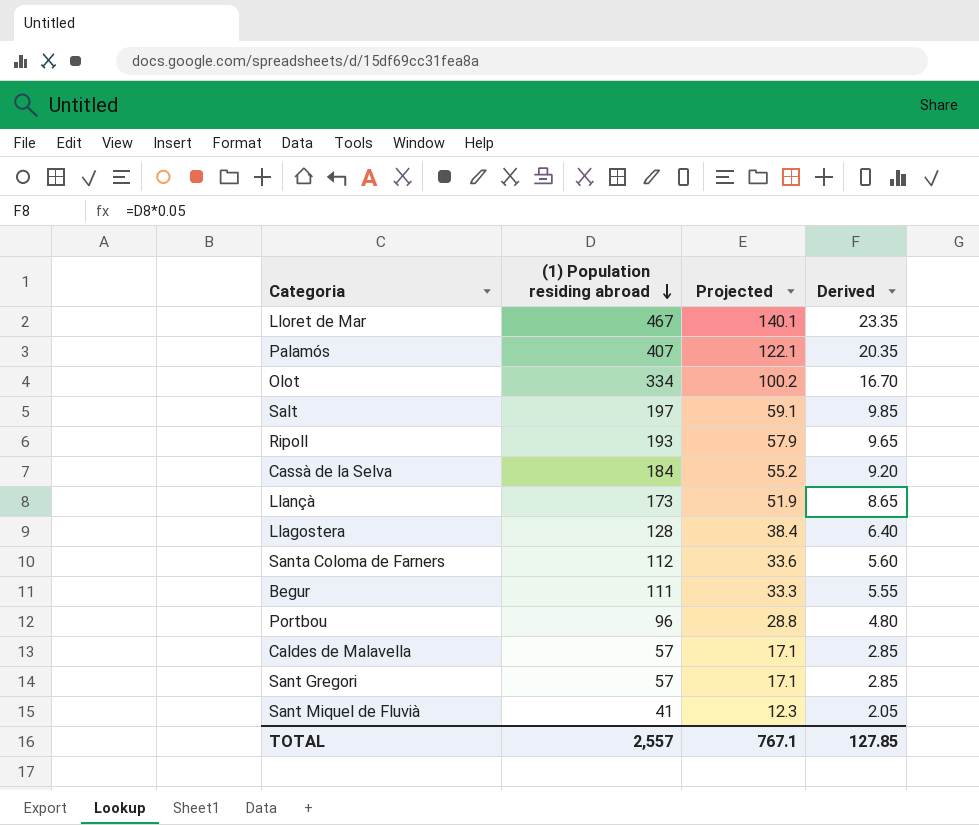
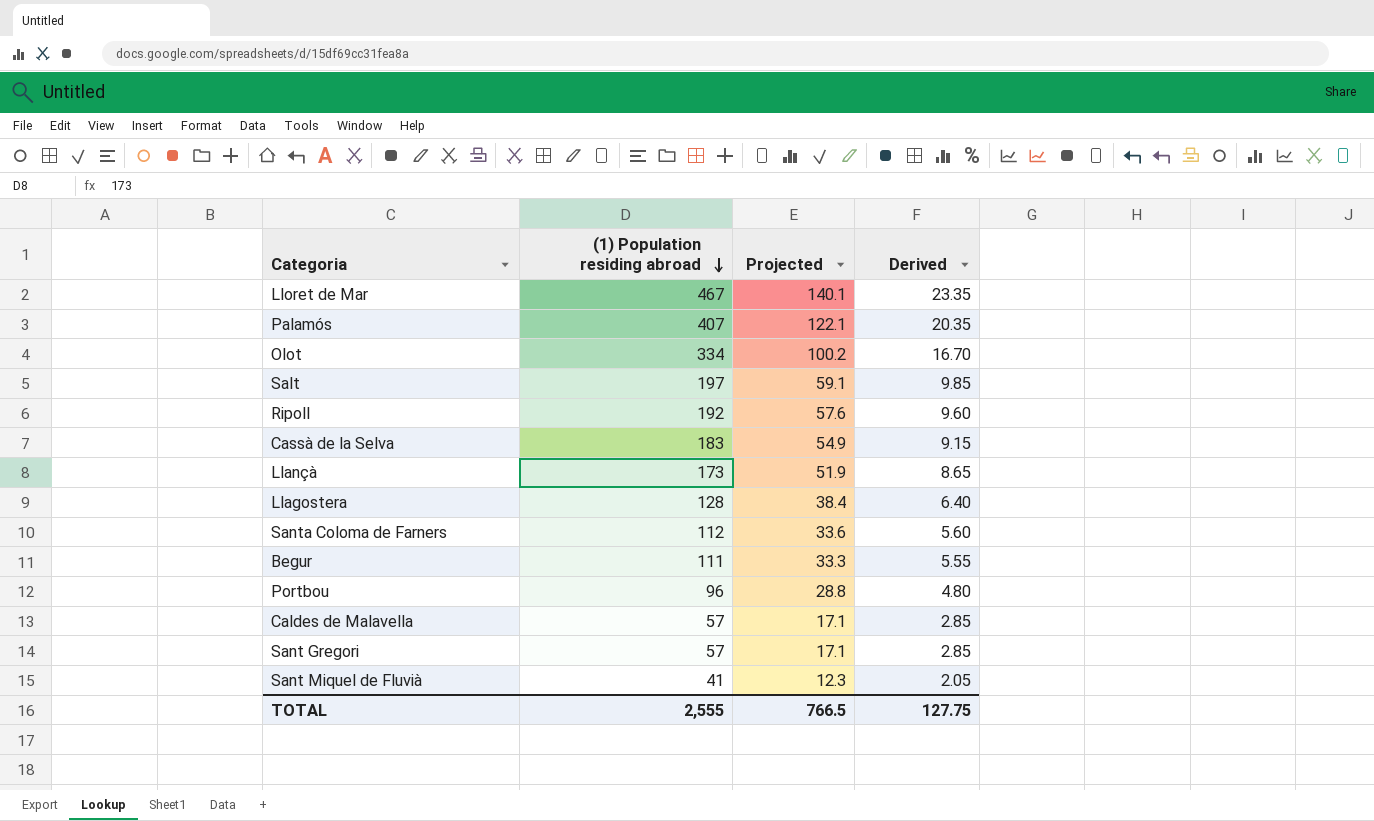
Ripoll | (1) Population residing abroad: 193 -> 192
Ripoll | Projected: 57.9 -> 57.6
Ripoll | Derived: 9.65 -> 9.60
Cassà de la Selva | (1) Population residing abroad: 184 -> 183
Cassà de la Selva | Projected: 55.2 -> 54.9
Cassà de la Selva | Derived: 9.20 -> 9.15
TOTAL | (1) Population residing abroad: 2,557 -> 2,555
TOTAL | Projected: 767.1 -> 766.5
TOTAL | Derived: 127.85 -> 127.75

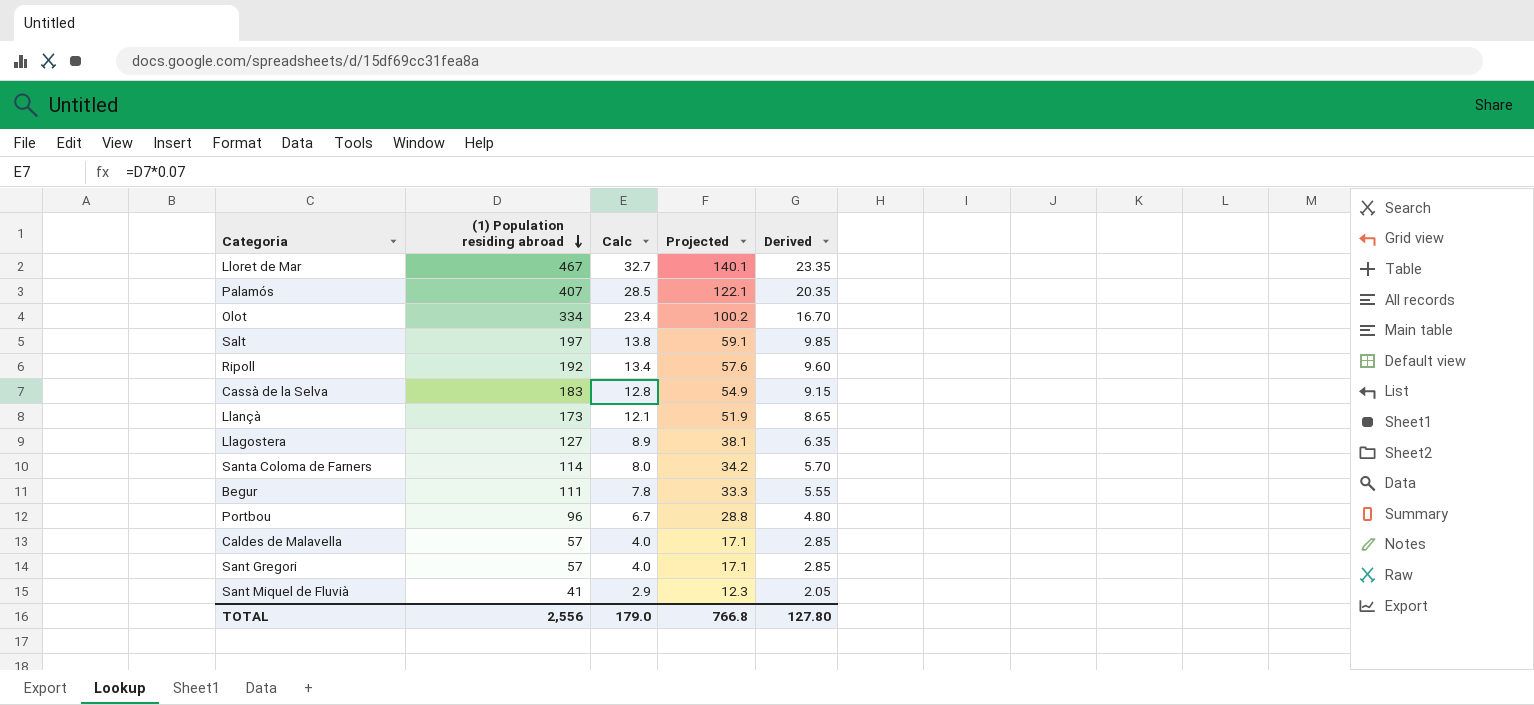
column Calc | formula: none -> [(1) Population residing abroad] * 0.07
Llagostera | (1) Population residing abroad: 128 -> 127
Llagostera | Projected: 38.4 -> 38.1
Llagostera | Derived: 6.40 -> 6.35
Santa Coloma de Farners | (1) Population residing abroad: 112 -> 114
Santa Coloma de Farners | Projected: 33.6 -> 34.2
Santa Coloma de Farners | Derived: 5.60 -> 5.70
TOTAL | (1) Population residing abroad: 2,555 -> 2,556
TOTAL | Projected: 766.5 -> 766.8
TOTAL | Derived: 127.75 -> 127.80

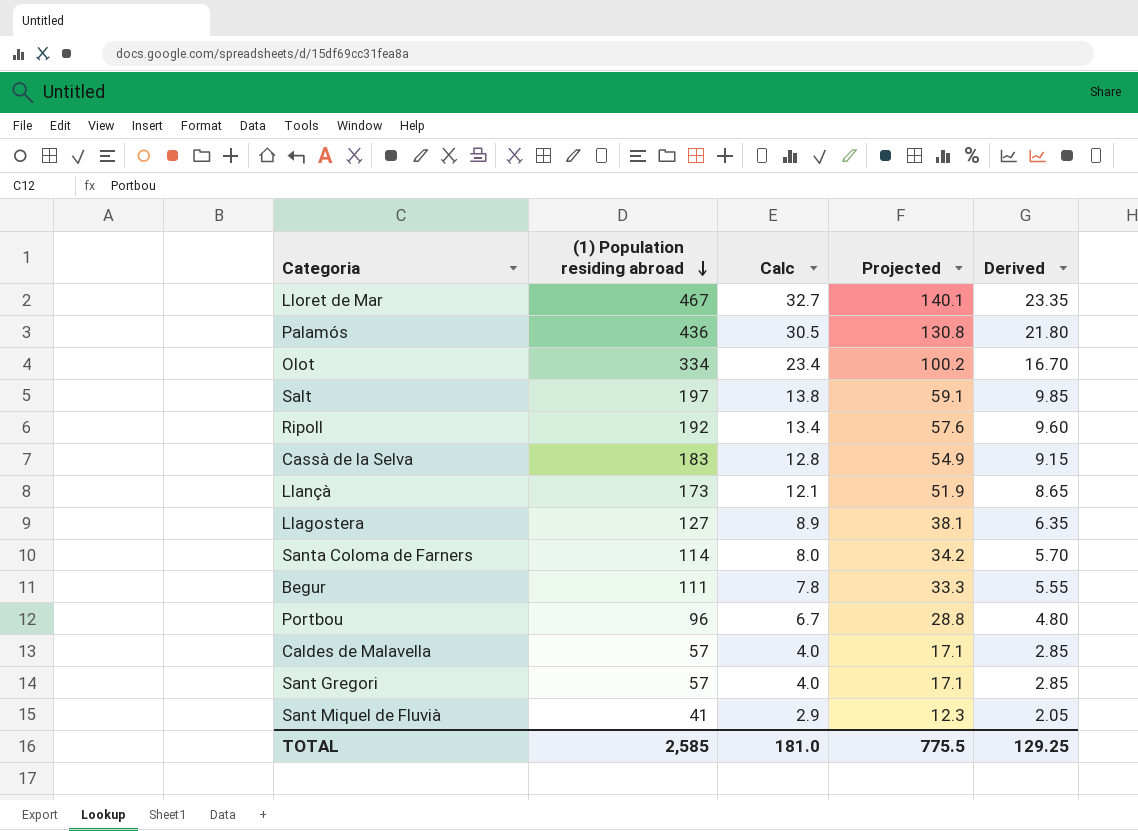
Palamós | (1) Population residing abroad: 407 -> 436
Palamós | Calc: 28.5 -> 30.5
Palamós | Projected: 122.1 -> 130.8
Palamós | Derived: 20.35 -> 21.80
TOTAL | (1) Population residing abroad: 2,556 -> 2,585
TOTAL | Calc: 179.0 -> 181.0
TOTAL | Projected: 766.8 -> 775.5
TOTAL | Derived: 127.80 -> 129.25

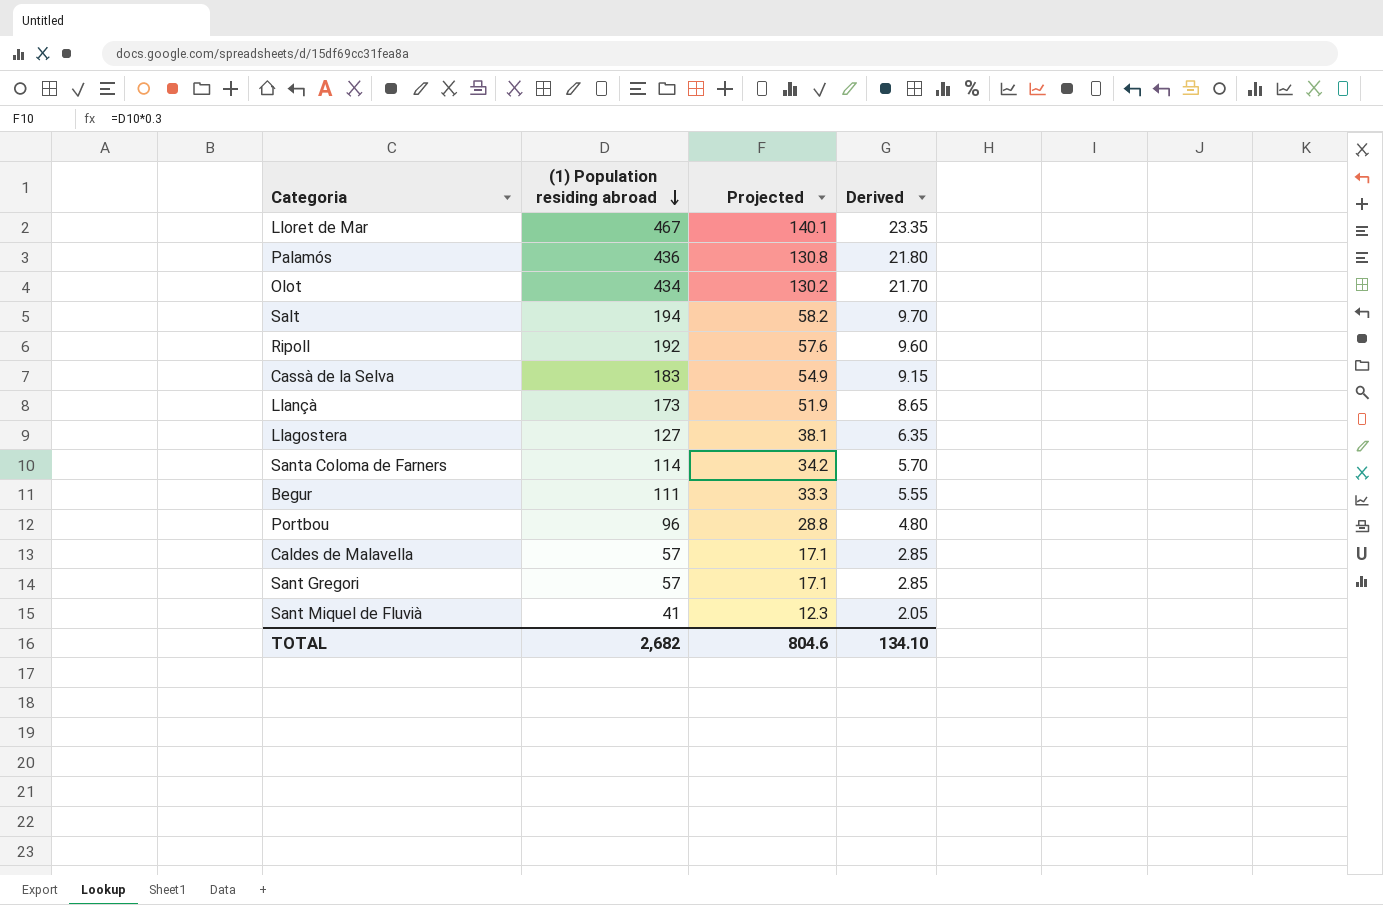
column Calc | formula: [(1) Population residing abroad] * 0.07 -> none
Olot | (1) Population residing abroad: 334 -> 434
Olot | Projected: 100.2 -> 130.2
Olot | Derived: 16.70 -> 21.70
Salt | (1) Population residing abroad: 197 -> 194
Salt | Projected: 59.1 -> 58.2
Salt | Derived: 9.85 -> 9.70
TOTAL | (1) Population residing abroad: 2,585 -> 2,682
TOTAL | Projected: 775.5 -> 804.6
TOTAL | Derived: 129.25 -> 134.10

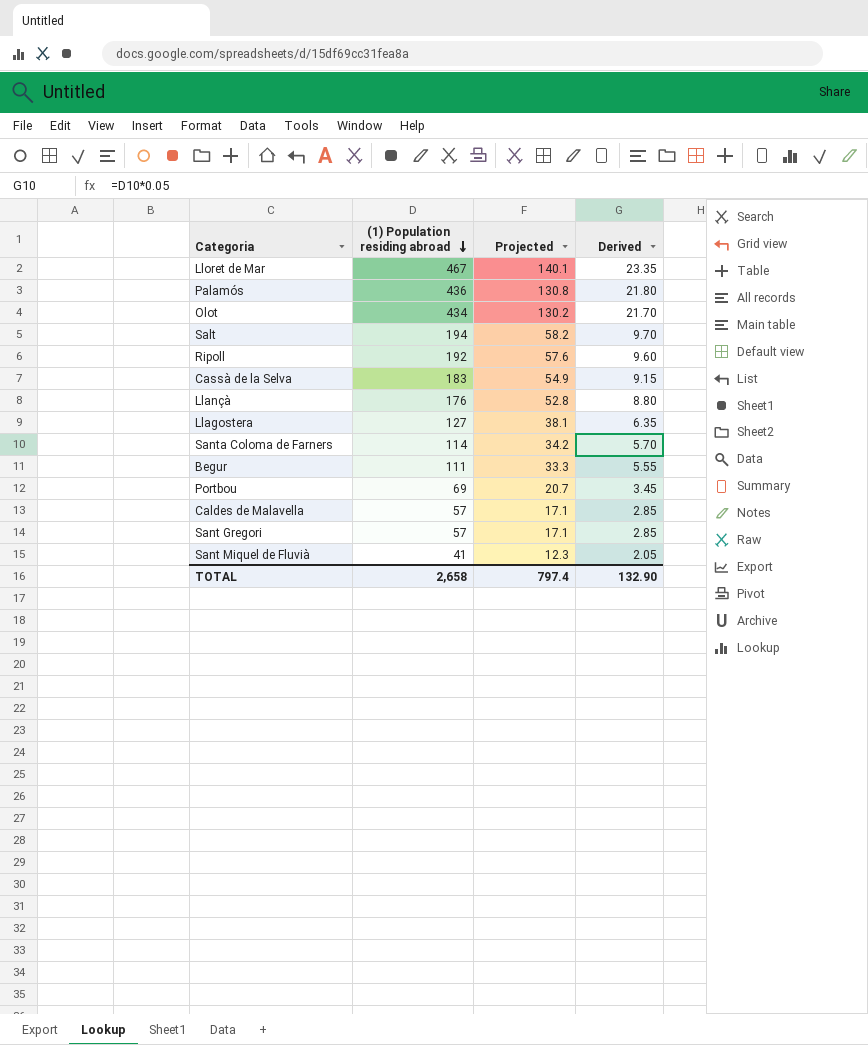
Llançà | (1) Population residing abroad: 173 -> 176
Llançà | Projected: 51.9 -> 52.8
Llançà | Derived: 8.65 -> 8.80
Portbou | (1) Population residing abroad: 96 -> 69
Portbou | Projected: 28.8 -> 20.7
Portbou | Derived: 4.80 -> 3.45
TOTAL | (1) Population residing abroad: 2,682 -> 2,658
TOTAL | Projected: 804.6 -> 797.4
TOTAL | Derived: 134.10 -> 132.90

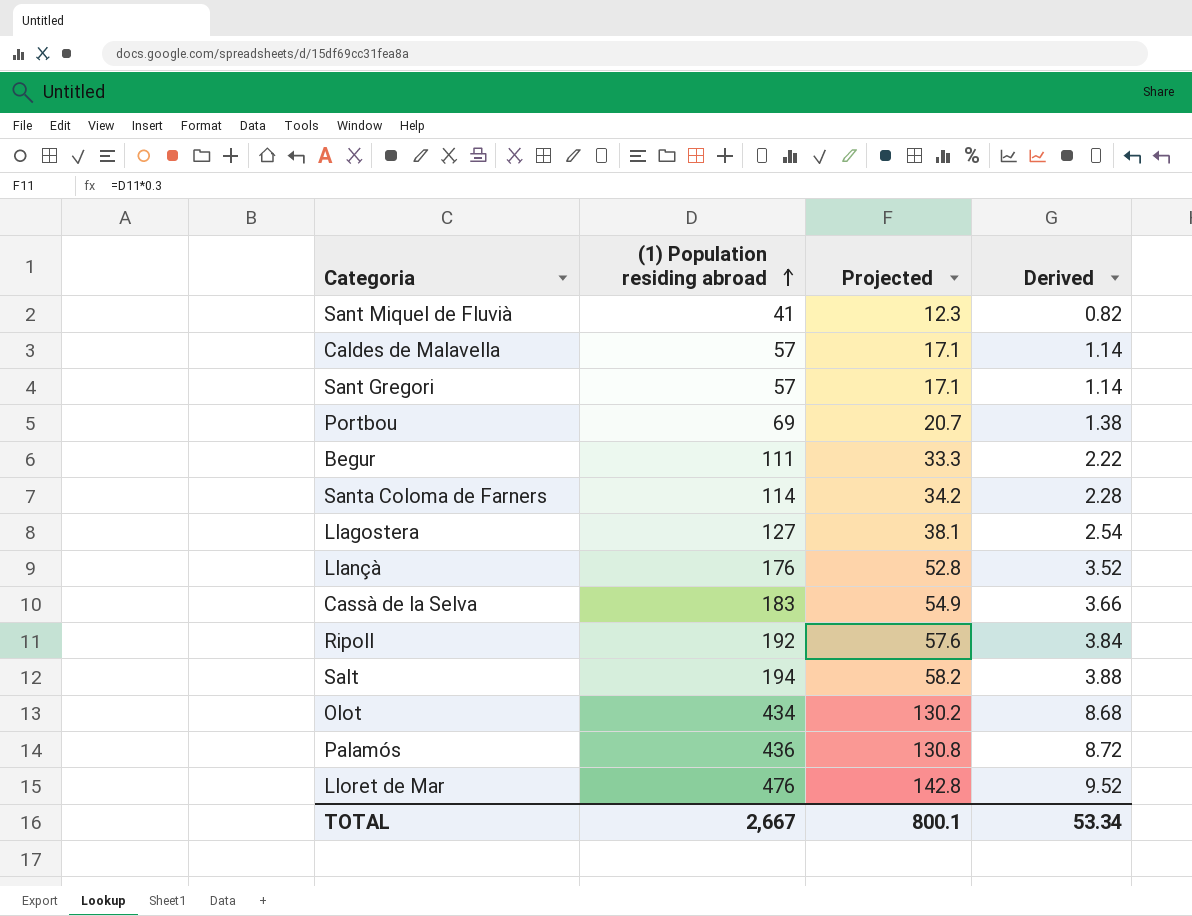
row order: (1) Population residing abroad descending -> (1) Population residing abroad ascending
column Derived | formula: [(1) Population residing abroad] * 0.05 -> [(1) Population residing abroad] * 0.02
Lloret de Mar | (1) Population residing abroad: 467 -> 476
Lloret de Mar | Projected: 140.1 -> 142.8
TOTAL | (1) Population residing abroad: 2,658 -> 2,667
TOTAL | Projected: 797.4 -> 800.1
TOTAL | Derived: 132.90 -> 53.34

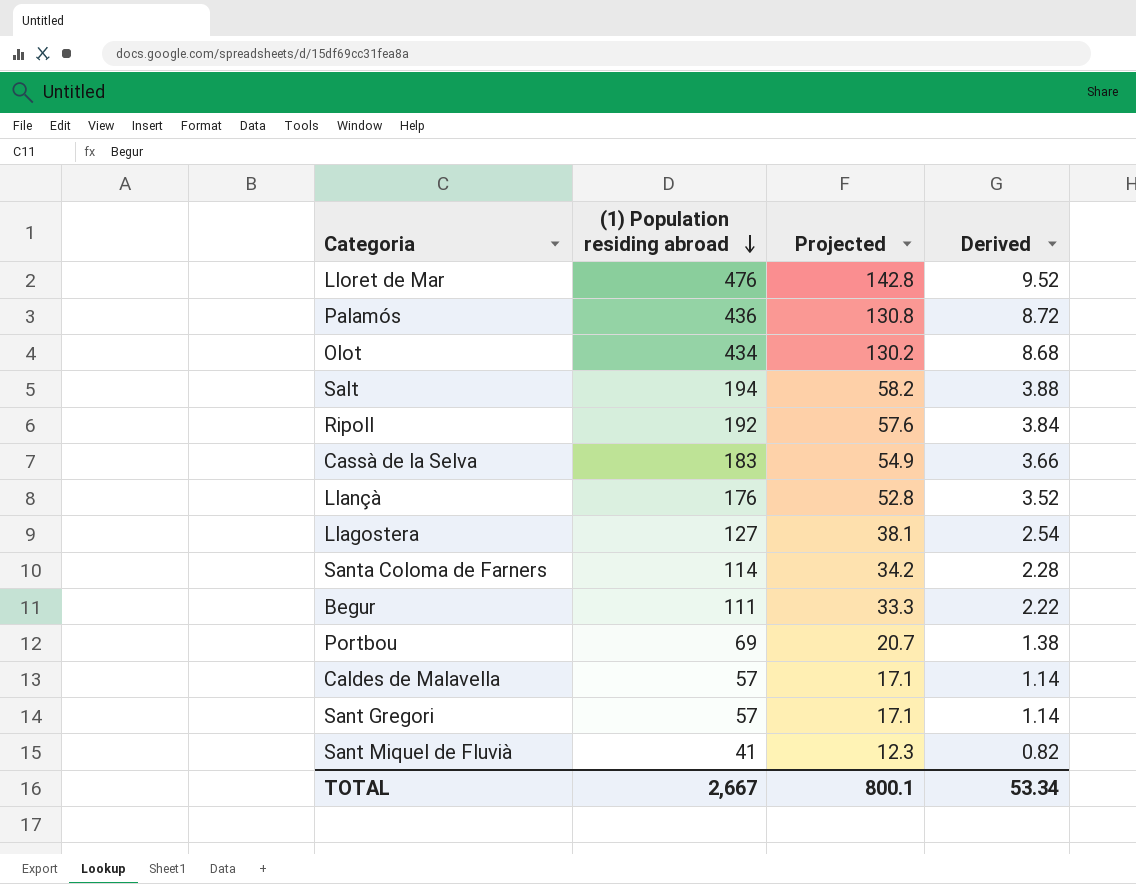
row order: (1) Population residing abroad ascending -> (1) Population residing abroad descending

